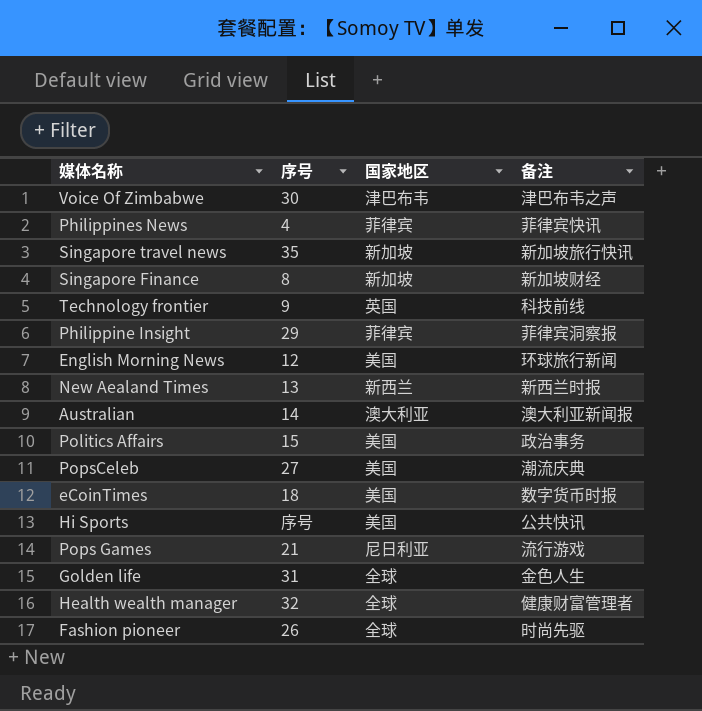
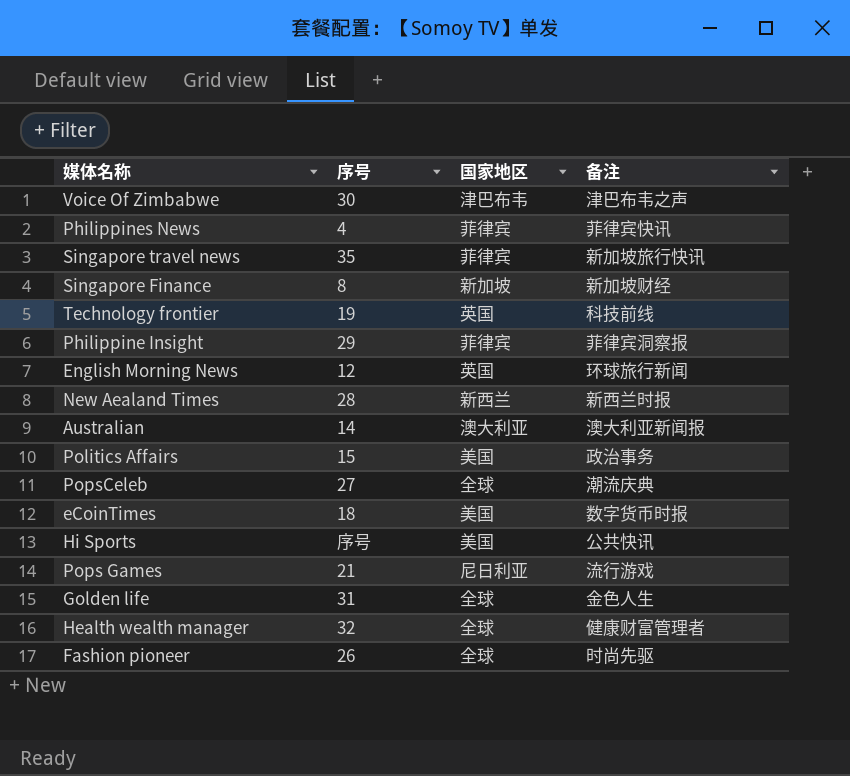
Singapore travel news | 国家地区: 新加坡 -> 菲律宾
Technology frontier | 序号: 9 -> 19
English Morning News | 国家地区: 美国 -> 英国
New Aealand Times | 序号: 13 -> 28
PopsCeleb | 国家地区: 美国 -> 全球

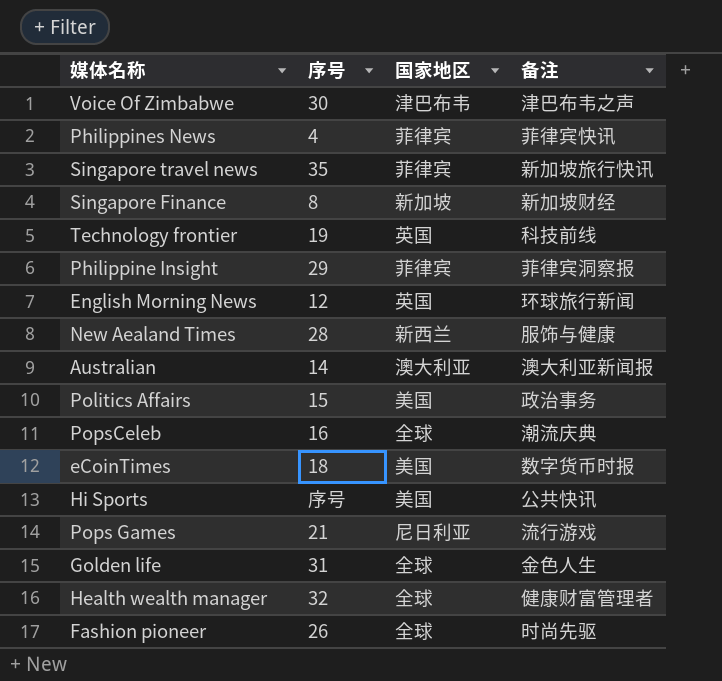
New Aealand Times | 备注: 新西兰时报 -> 服饰与健康
PopsCeleb | 序号: 27 -> 16

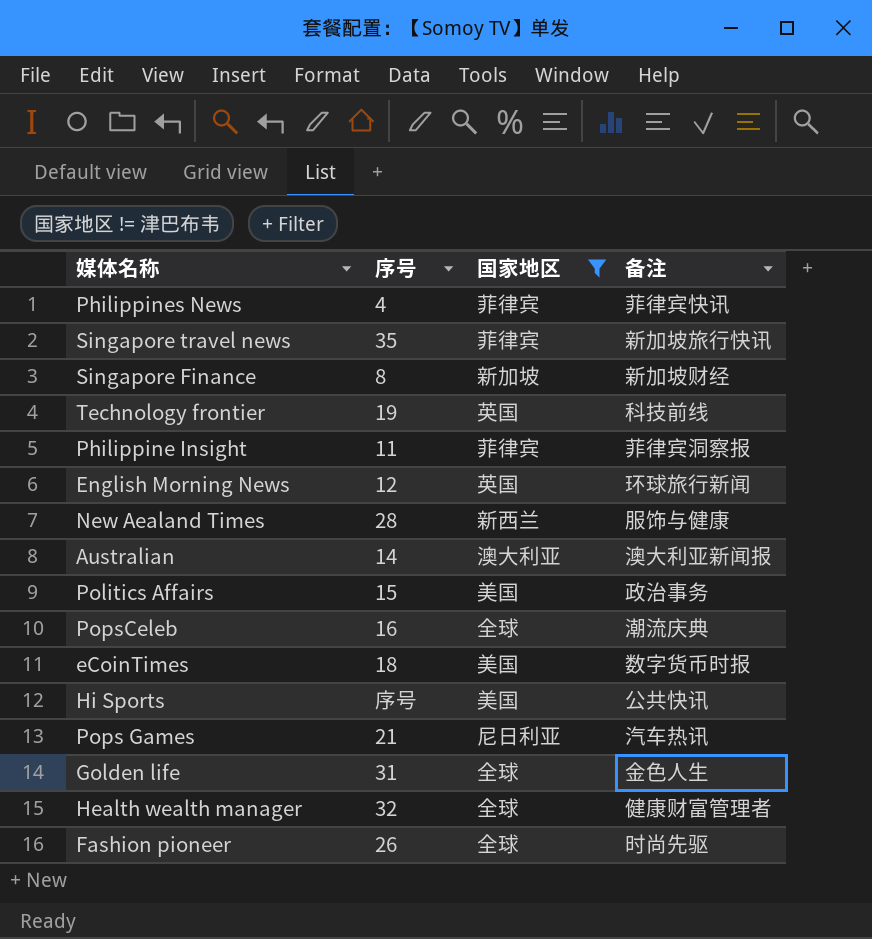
filter: none -> 国家地区 != 津巴布韦
Philippine Insight | 序号: 29 -> 11
Pops Games | 备注: 流行游戏 -> 汽车热讯

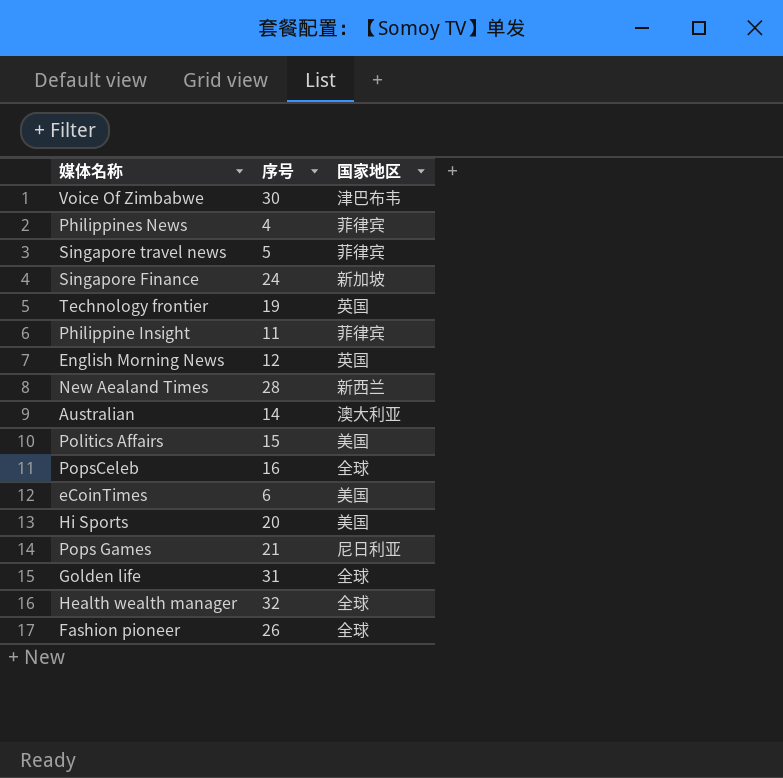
filter: 国家地区 != 津巴布韦 -> none
column 备注 | position: 4 -> none
Singapore travel news | 序号: 35 -> 5
Singapore Finance | 序号: 8 -> 24
eCoinTimes | 序号: 18 -> 6
Hi Sports | 序号: 序号 -> 20

